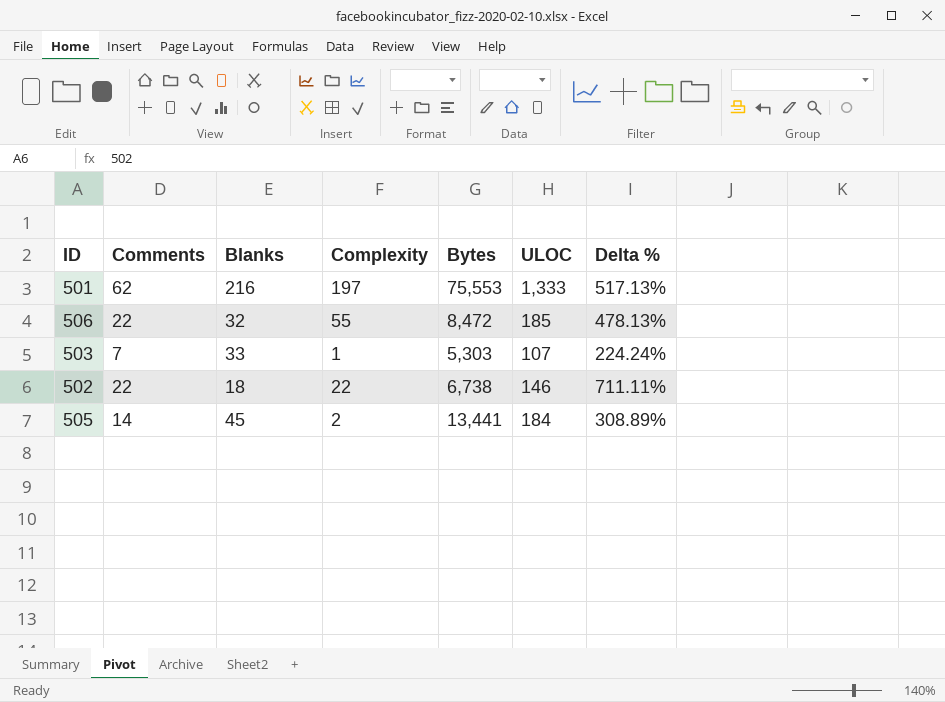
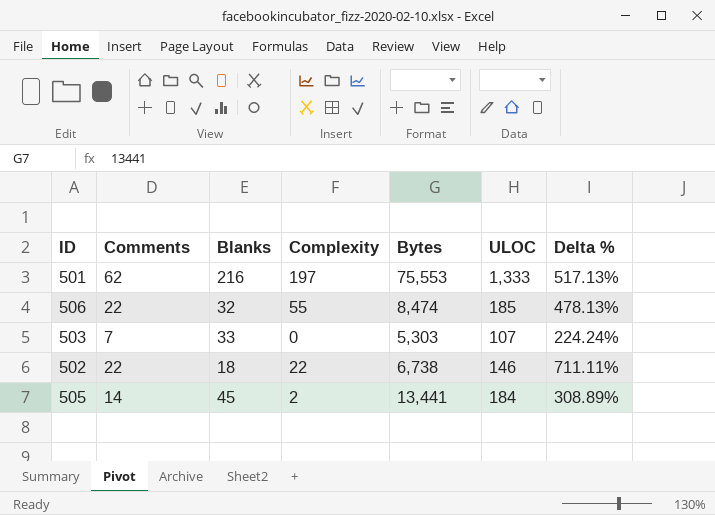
506 | Bytes: 8,472 -> 8,474
503 | Complexity: 1 -> 0

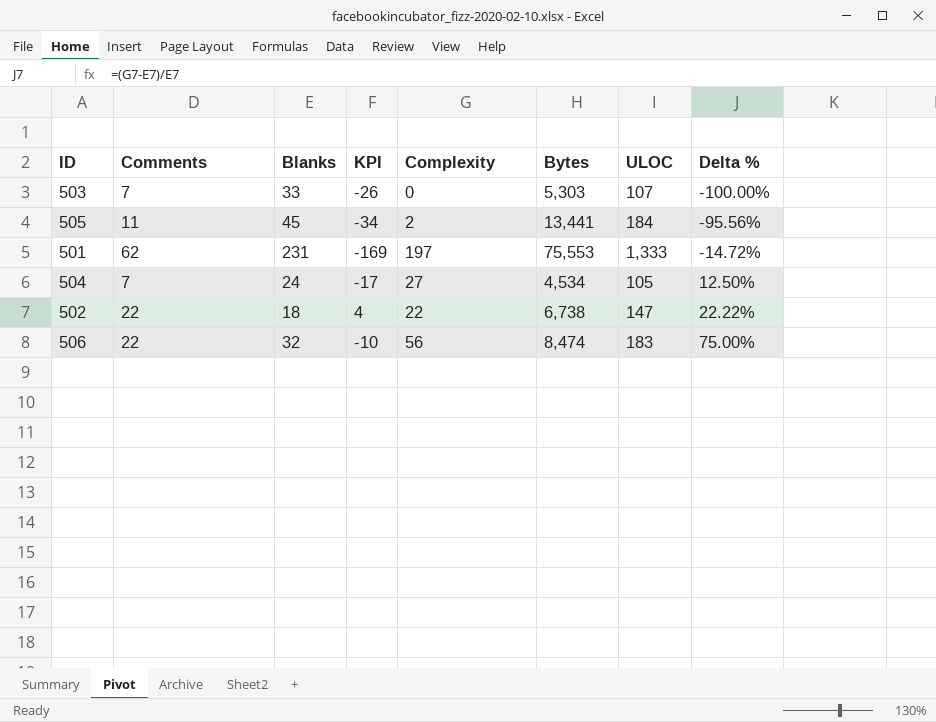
row order: none -> Delta % ascending
column KPI | formula: none -> [Comments] - [Blanks]
column Delta % | formula: ([ULOC] - [Blanks]) / [Blanks] -> ([Complexity] - [Blanks]) / [Blanks]
505 | Comments: 14 -> 11
501 | Blanks: 216 -> 231
row 504: none -> 7 | 24 | -17 | 27 | 4,534 | 105 | 12.50%
502 | ULOC: 146 -> 147
506 | Complexity: 55 -> 56
506 | ULOC: 185 -> 183

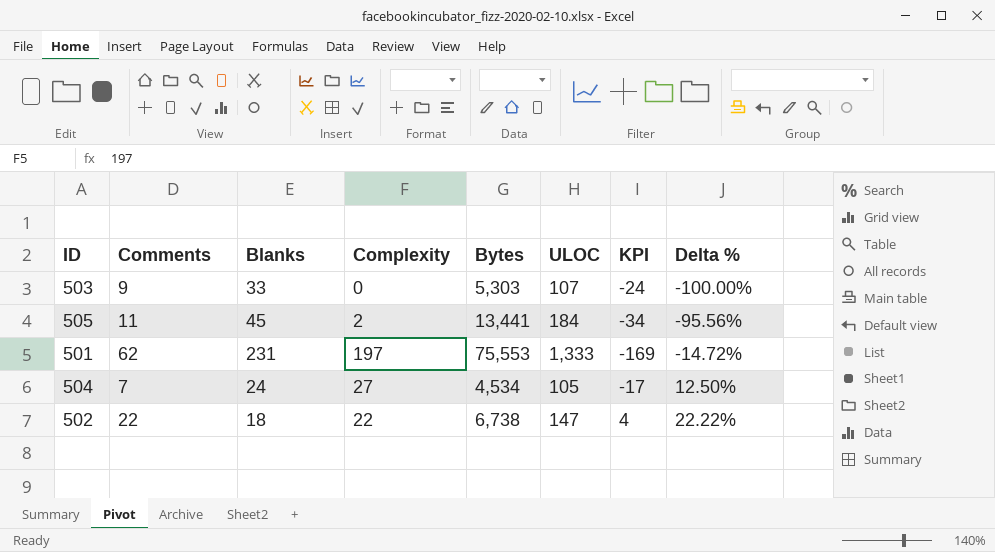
column KPI | position: 4 -> 7
row 506: 22 | 32 | -10 | 56 | 8,474 | 183 | 75.00% -> none
503 | Comments: 7 -> 9
503 | KPI: -26 -> -24

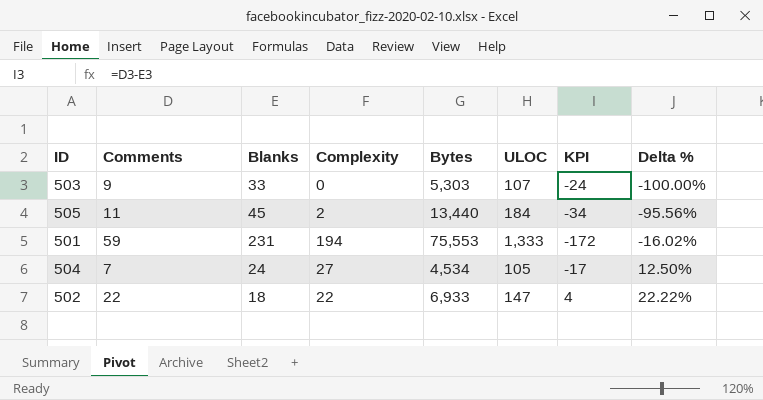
505 | Bytes: 13,441 -> 13,440
501 | Comments: 62 -> 59
501 | Complexity: 197 -> 194
501 | KPI: -169 -> -172
501 | Delta %: -14.72% -> -16.02%
502 | Bytes: 6,738 -> 6,933

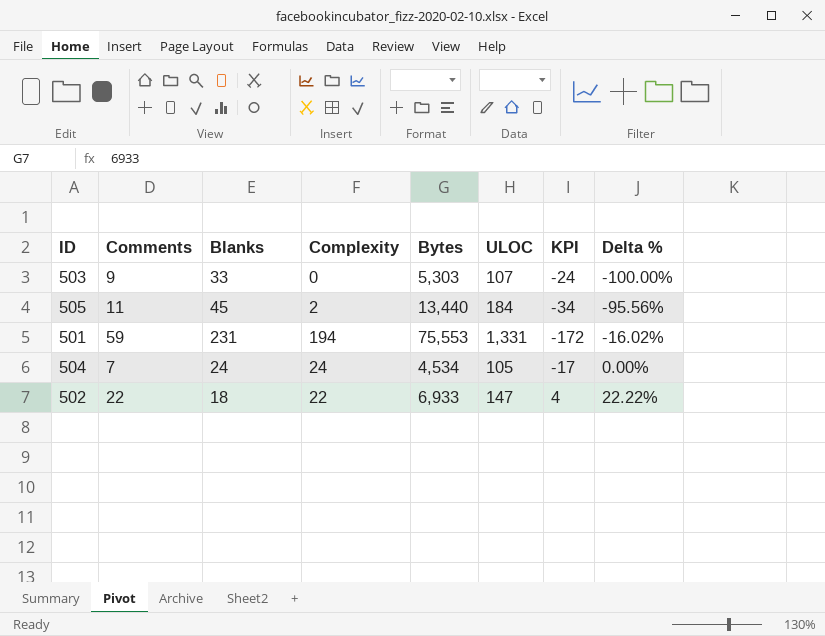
501 | ULOC: 1,333 -> 1,331
504 | Complexity: 27 -> 24
504 | Delta %: 12.50% -> 0.00%

